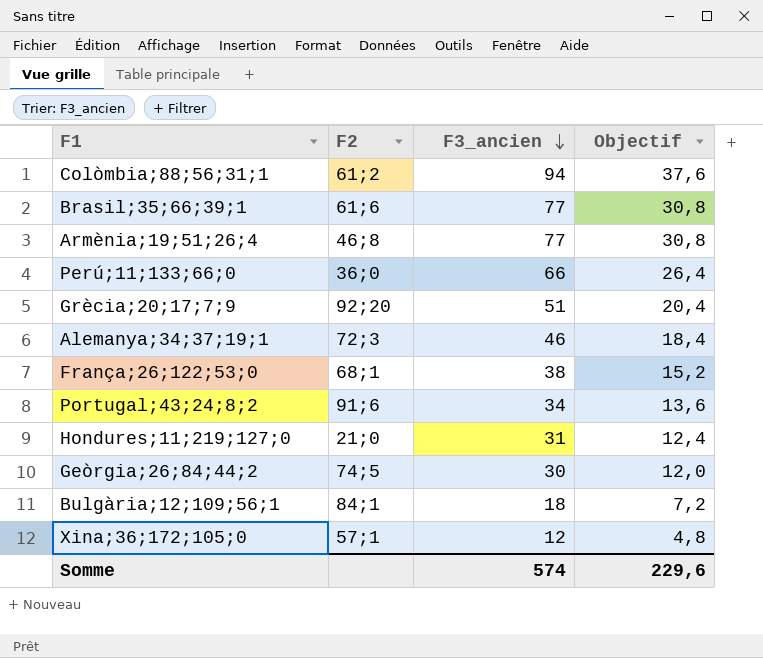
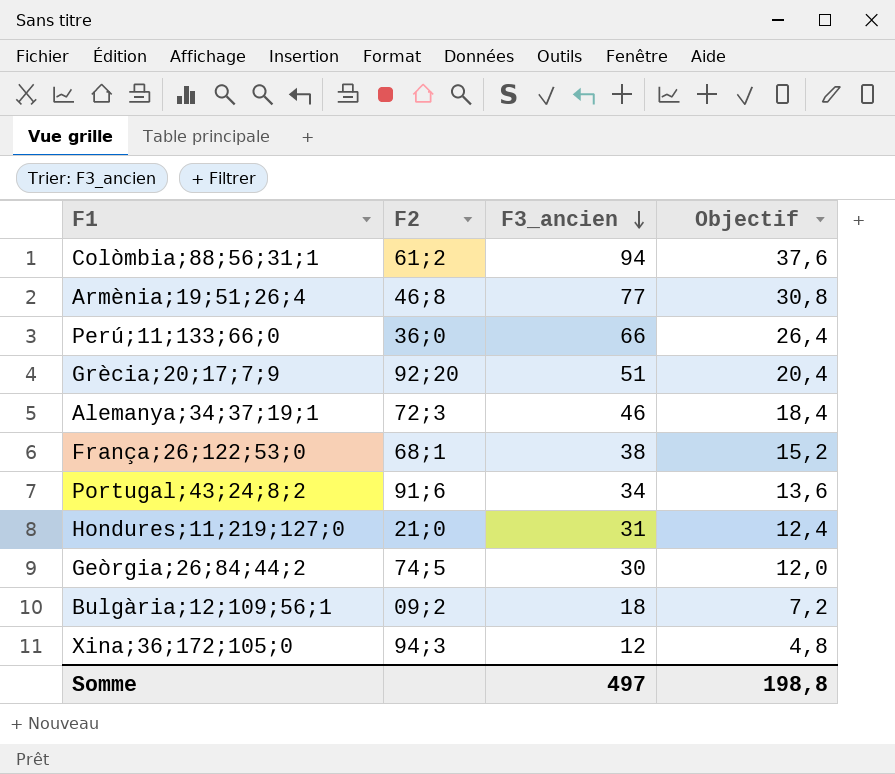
row Brasil;35;66;39;1: 61;6 | 77 | 30,8 -> none
Bulgària;12;109;56;1 | F2: 84;1 -> 09;2
Xina;36;172;105;0 | F2: 57;1 -> 94;3
Somme | F3_ancien: 574 -> 497
Somme | Objectif: 229,6 -> 198,8

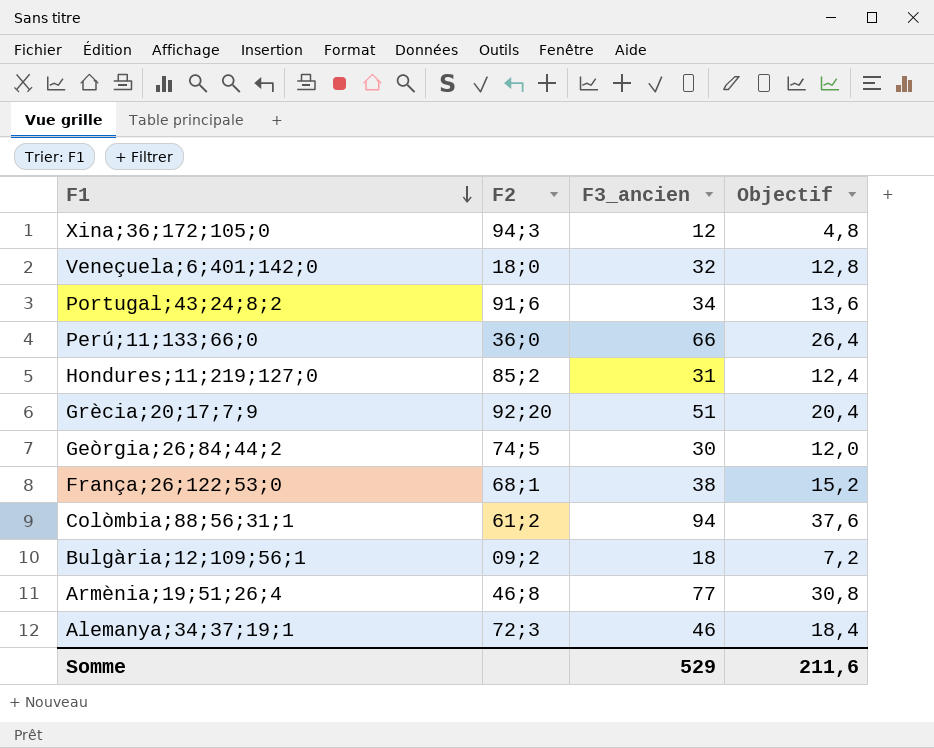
row order: F3_ancien descending -> F1 descending
row Veneçuela;6;401;142;0: none -> 18;0 | 32 | 12,8
Hondures;11;219;127;0 | F2: 21;0 -> 85;2
Somme | F3_ancien: 497 -> 529
Somme | Objectif: 198,8 -> 211,6

